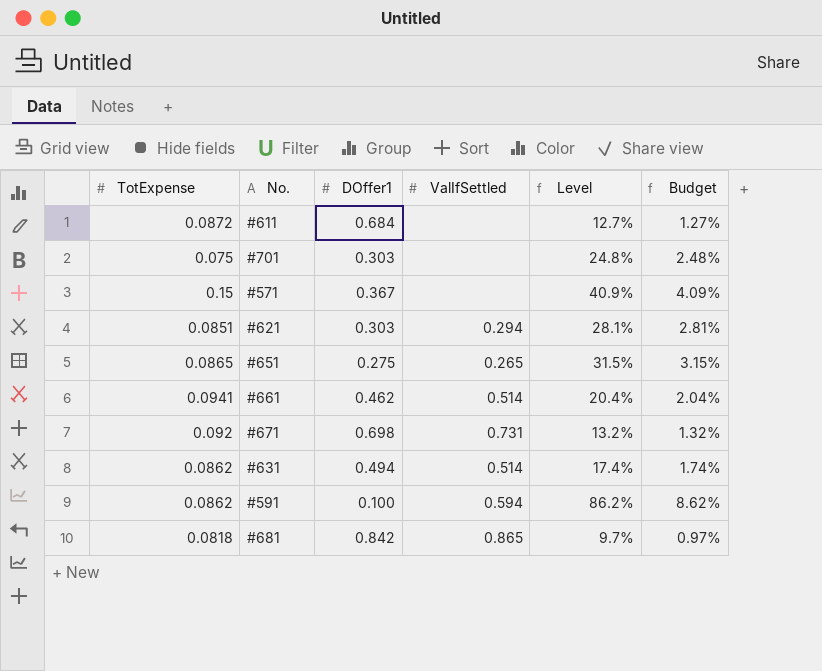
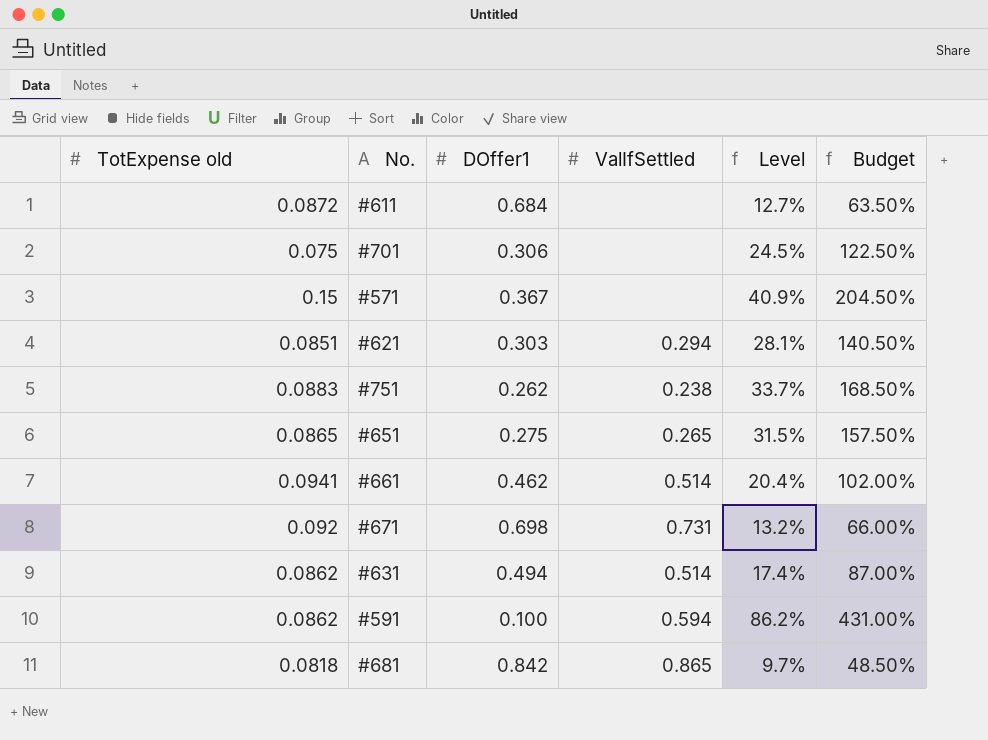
column name: TotExpense -> TotExpense old
column Budget | formula: [Level] * 0.1 -> [Level] * 5
#701 | DOffer1: 0.303 -> 0.306
#701 | Level: 24.8% -> 24.5%
row #751: none -> 0.0883 | 0.262 | 0.238 | 33.7% | 168.50%

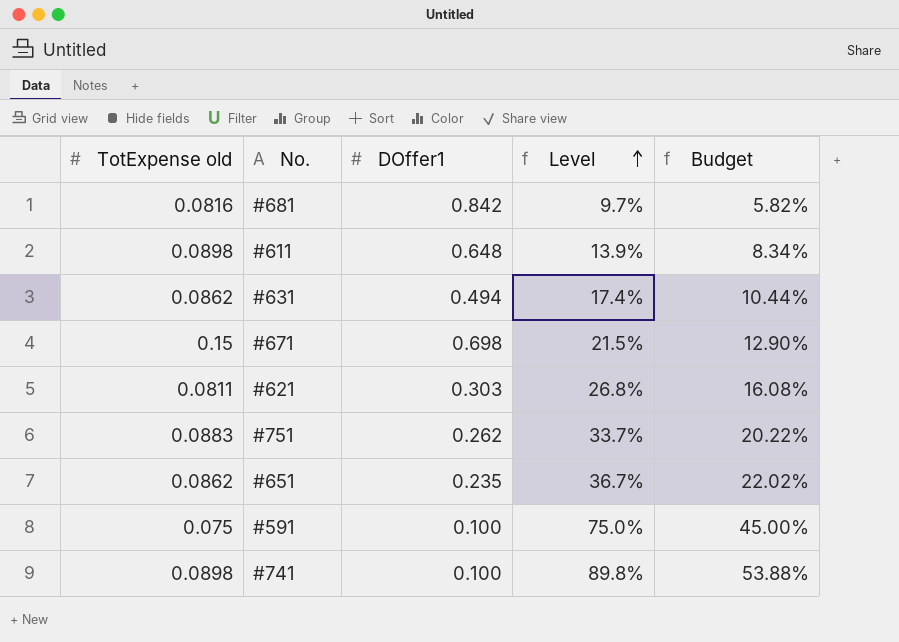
row order: none -> Level ascending
column ValIfSettled | position: 4 -> none
column Budget | formula: [Level] * 5 -> [Level] * 0.6
row #701: 0.075 | 0.306 | none | 24.5% | 122.50% -> none
row #571: 0.15 | 0.367 | none | 40.9% | 204.50% -> none
row #661: 0.0941 | 0.462 | 0.514 | 20.4% | 102.00% -> none
#681 | TotExpense old: 0.0818 -> 0.0816
#611 | TotExpense old: 0.0872 -> 0.0898
#611 | DOffer1: 0.684 -> 0.648
#611 | Level: 12.7% -> 13.9%
#671 | TotExpense old: 0.092 -> 0.15
#671 | Level: 13.2% -> 21.5%
#621 | TotExpense old: 0.0851 -> 0.0811
#621 | Level: 28.1% -> 26.8%
#651 | TotExpense old: 0.0865 -> 0.0862
#651 | DOffer1: 0.275 -> 0.235
#651 | Level: 31.5% -> 36.7%
#591 | TotExpense old: 0.0862 -> 0.075
#591 | Level: 86.2% -> 75.0%
row #741: none -> 0.0898 | 0.100 | 89.8% | 53.88%

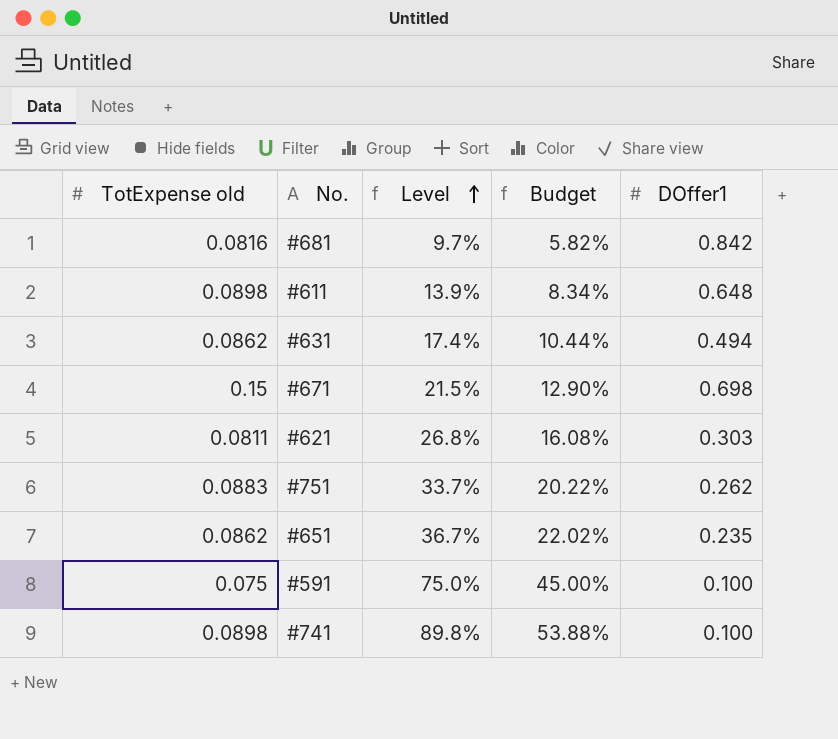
column DOffer1 | position: 3 -> 5

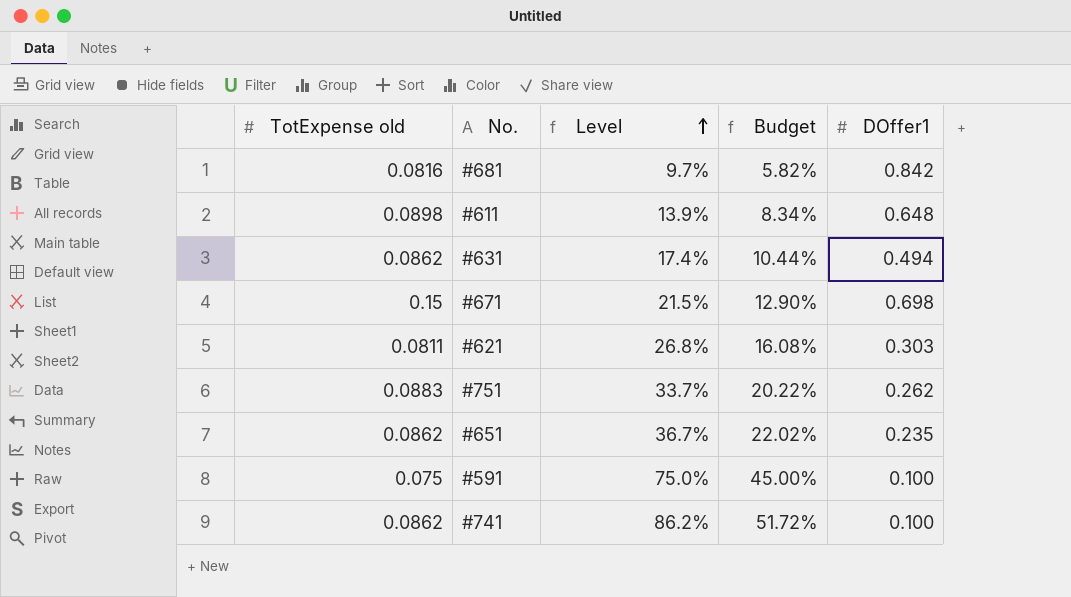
#741 | TotExpense old: 0.0898 -> 0.0862
#741 | Level: 89.8% -> 86.2%
#741 | Budget: 53.88% -> 51.72%

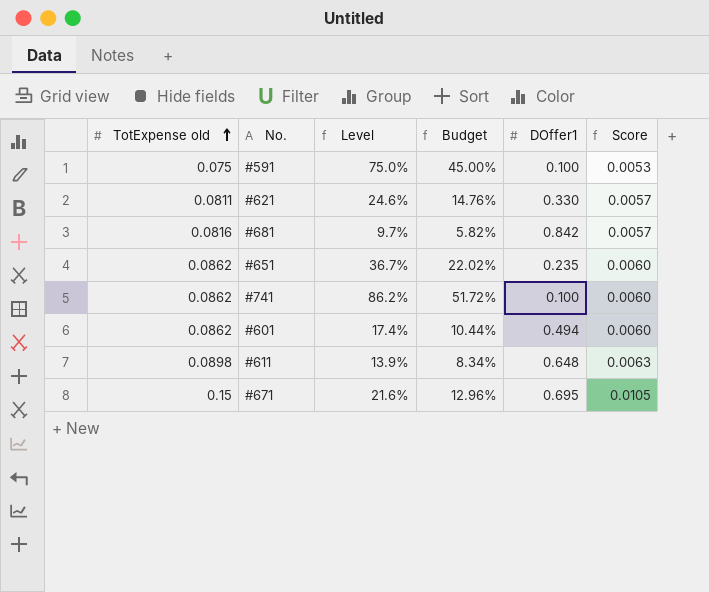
row order: Level ascending -> TotExpense old ascending
column Score | formula: none -> [TotExpense old] * 0.07
row #631: 0.0862 | 17.4% | 10.44% | 0.494 -> none
row #751: 0.0883 | 33.7% | 20.22% | 0.262 -> none
#621 | Level: 26.8% -> 24.6%
#621 | Budget: 16.08% -> 14.76%
#621 | DOffer1: 0.303 -> 0.330
row #601: none -> 0.0862 | 17.4% | 10.44% | 0.494 | 0.0060
#671 | Level: 21.5% -> 21.6%
#671 | Budget: 12.90% -> 12.96%
#671 | DOffer1: 0.698 -> 0.695

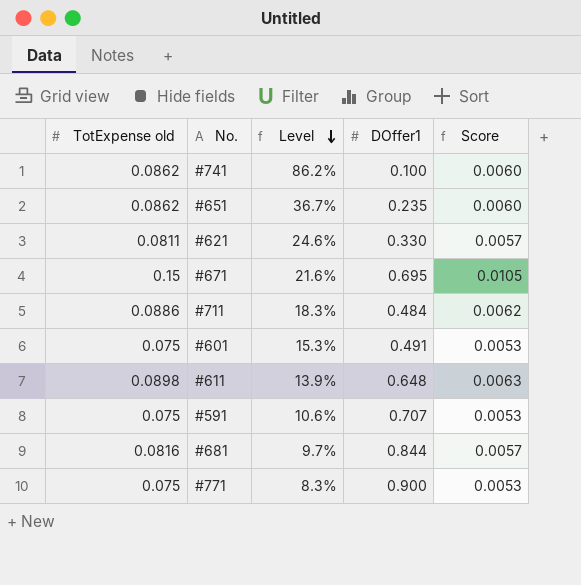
row order: TotExpense old ascending -> Level descending
column Budget | formula: [Level] * 0.6 -> none
row #711: none -> 0.0886 | 18.3% | 0.484 | 0.0062
#601 | TotExpense old: 0.0862 -> 0.075
#601 | Level: 17.4% -> 15.3%
#601 | DOffer1: 0.494 -> 0.491
#601 | Score: 0.0060 -> 0.0053
#591 | Level: 75.0% -> 10.6%
#591 | DOffer1: 0.100 -> 0.707
#681 | DOffer1: 0.842 -> 0.844
row #771: none -> 0.075 | 8.3% | 0.900 | 0.0053

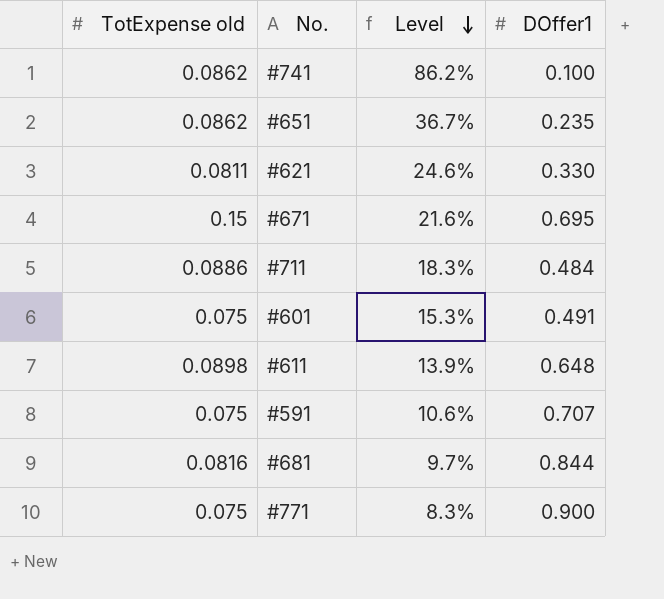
column Score | formula: [TotExpense old] * 0.07 -> none

